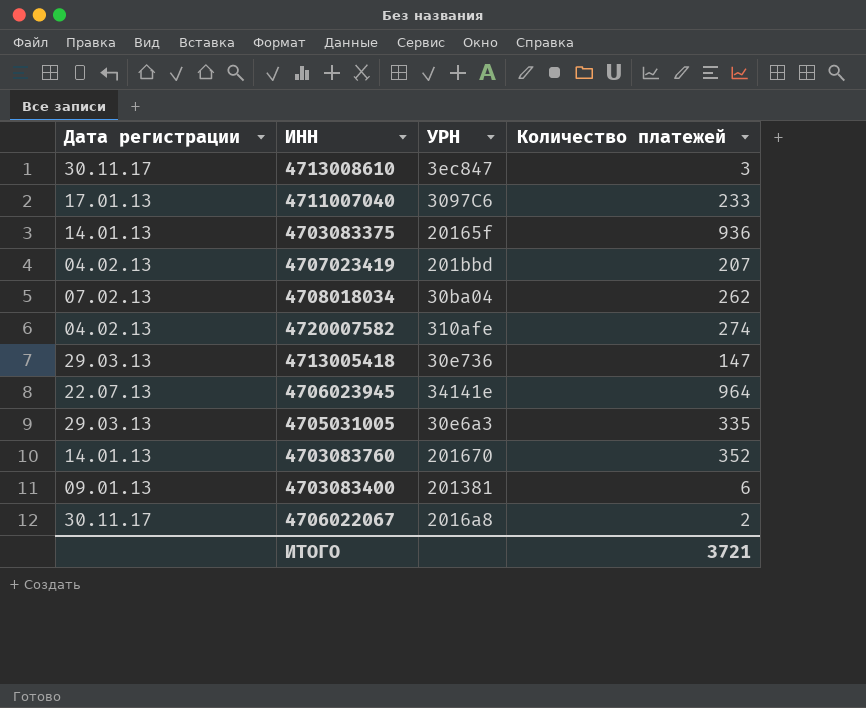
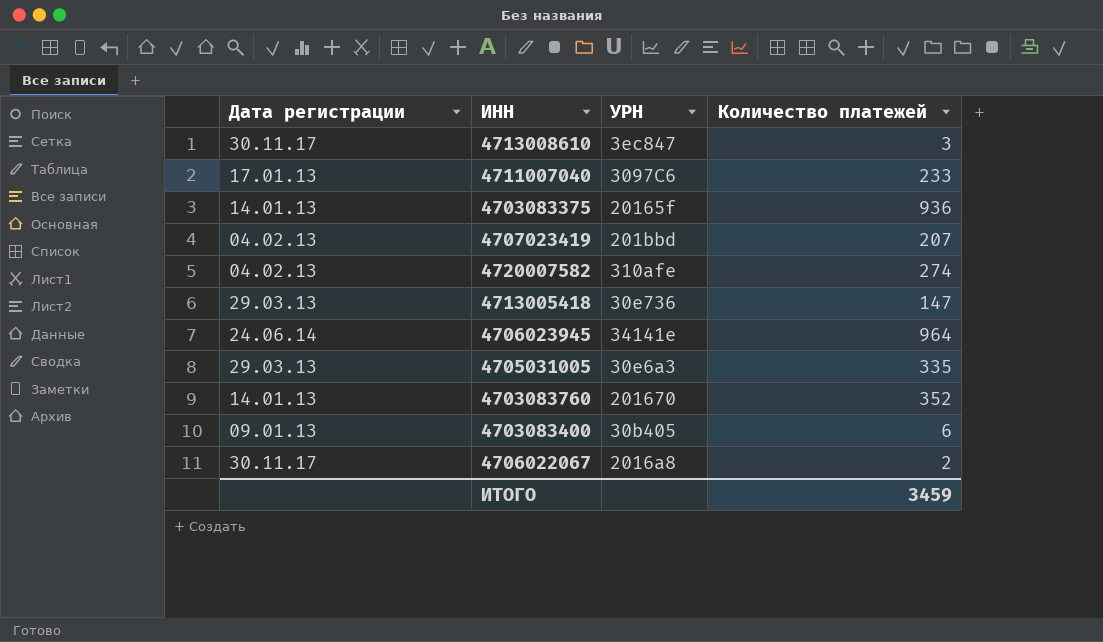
row 4708018034: 07.02.13 | 30ba04 | 262 -> none
4706023945 | Дата регистрации: 22.07.13 -> 24.06.14
4703083400 | УРН: 201381 -> 30b405
ИТОГО | Количество платежей: 3721 -> 3459

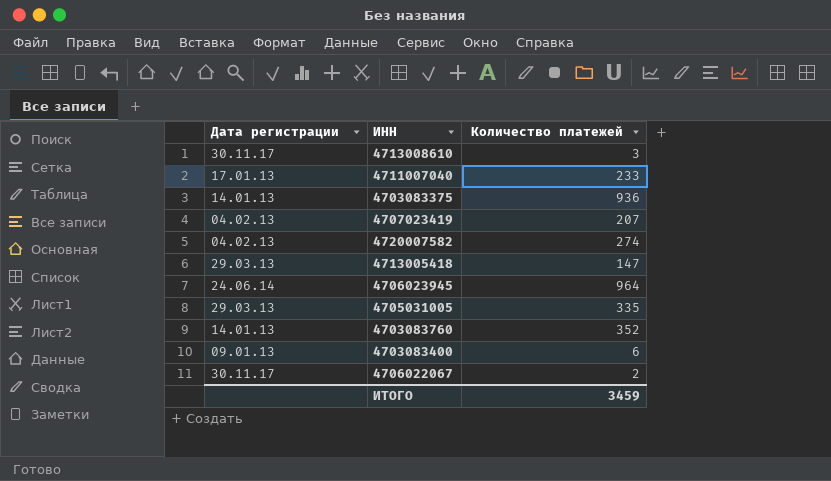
column УРН | position: 3 -> none

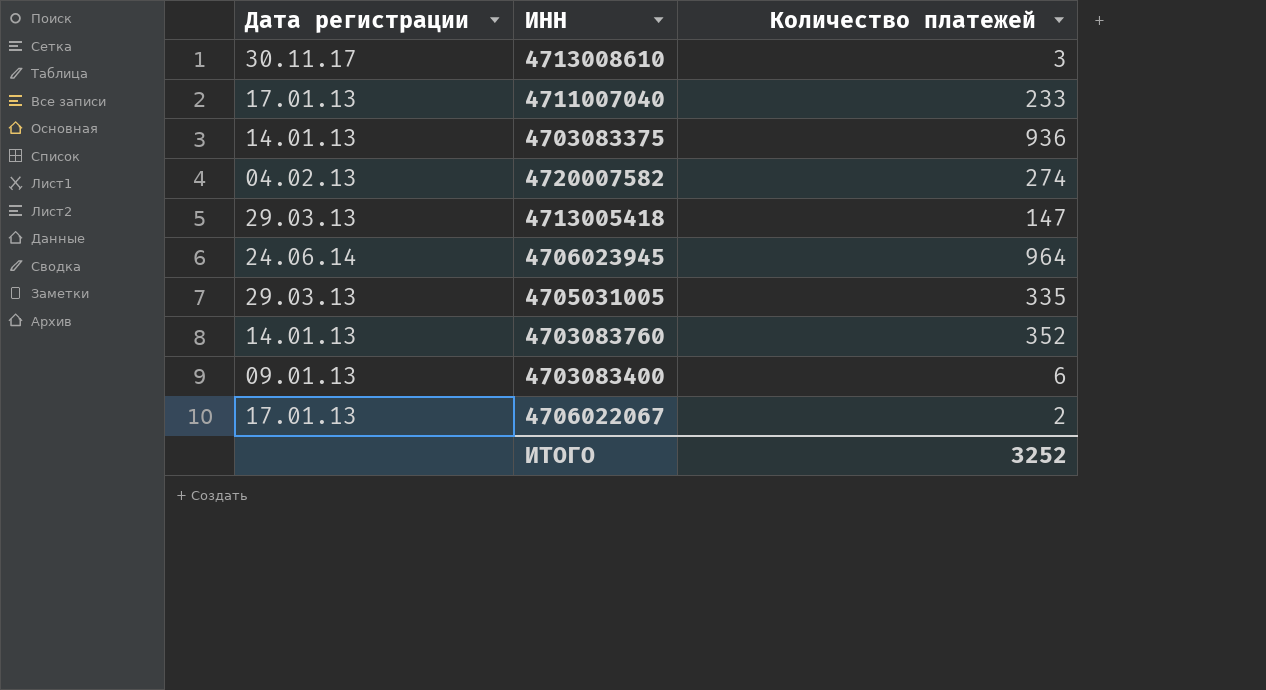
row 4707023419: 04.02.13 | 207 -> none
4706022067 | Дата регистрации: 30.11.17 -> 17.01.13
ИТОГО | Количество платежей: 3459 -> 3252

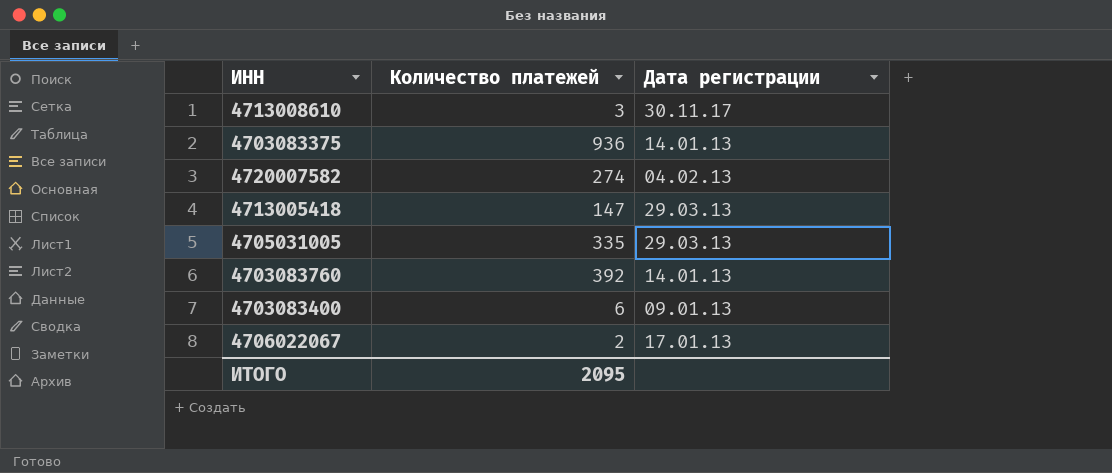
column Дата регистрации | position: 1 -> 3
row 4711007040: 17.01.13 | 233 -> none
row 4706023945: 24.06.14 | 964 -> none
4703083760 | Количество платежей: 352 -> 392
ИТОГО | Количество платежей: 3252 -> 2095

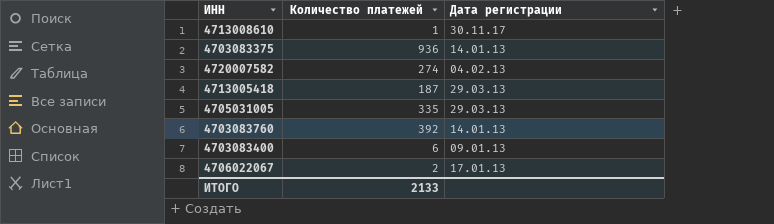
4713008610 | Количество платежей: 3 -> 1
4713005418 | Количество платежей: 147 -> 187
ИТОГО | Количество платежей: 2095 -> 2133

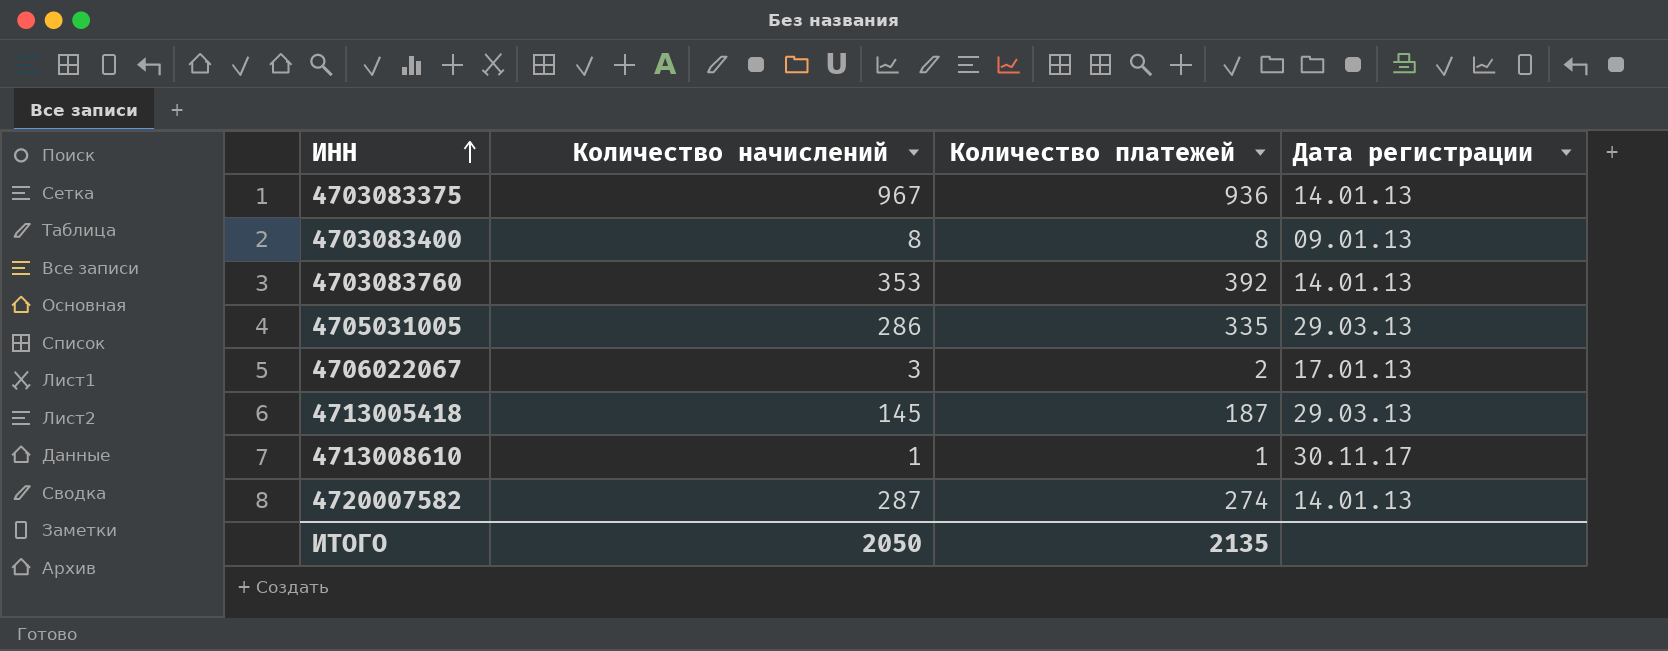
row order: none -> ИНН ascending
column Количество начислений | position: none -> 2
4703083400 | Количество платежей: 6 -> 8
4720007582 | Дата регистрации: 04.02.13 -> 14.01.13
ИТОГО | Количество платежей: 2133 -> 2135

